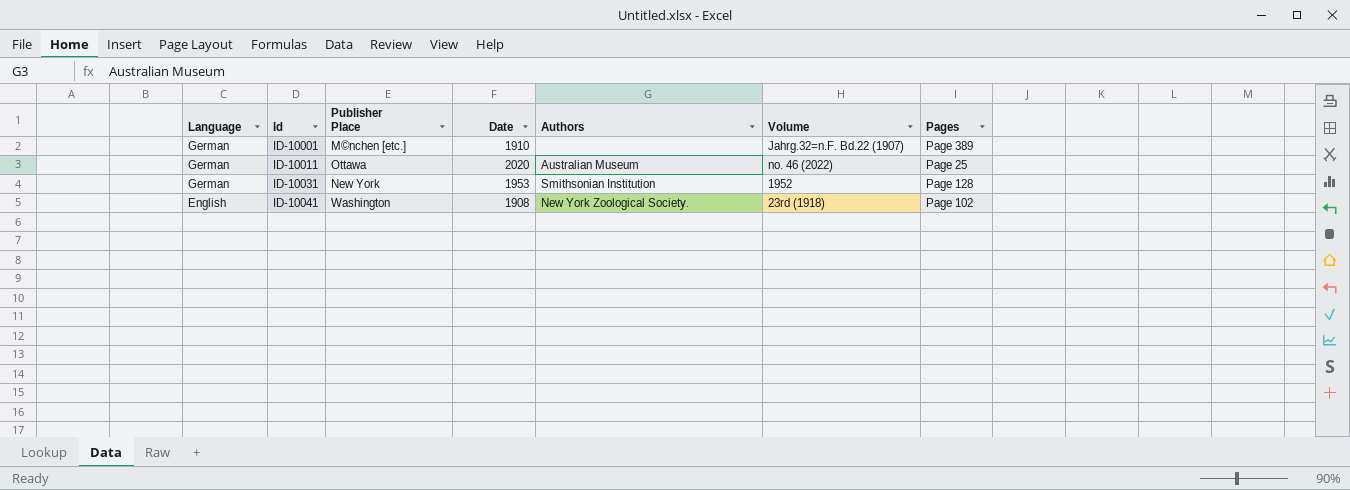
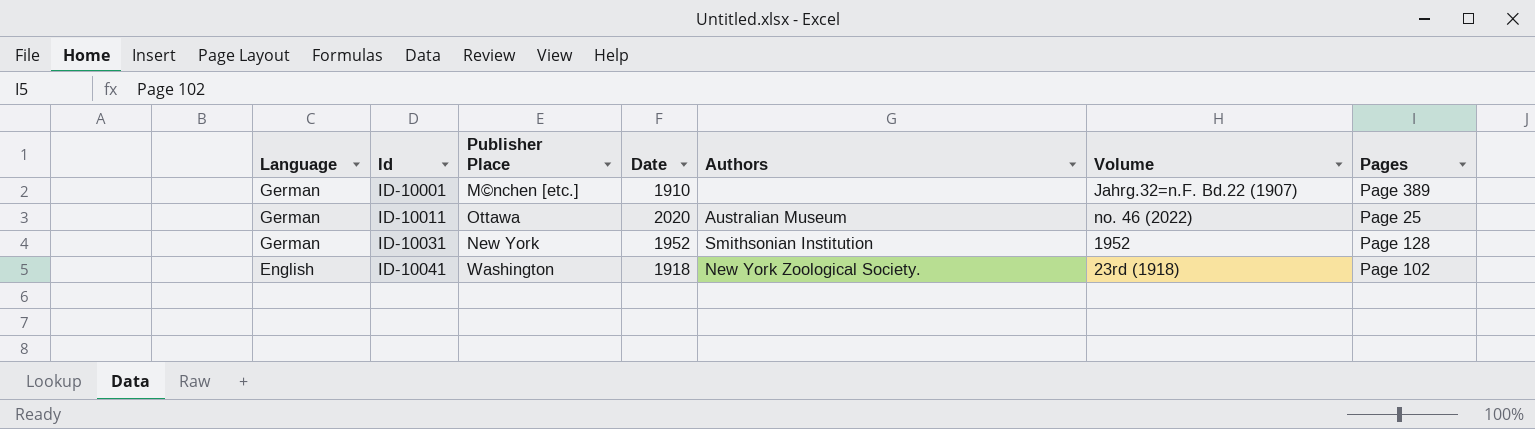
ID-10031 | Date: 1953 -> 1952
ID-10041 | Date: 1908 -> 1918

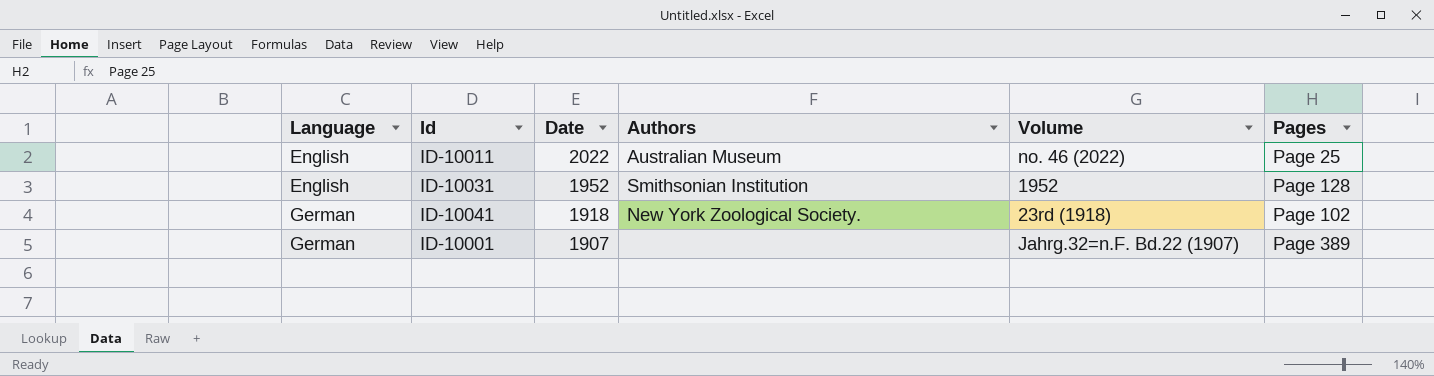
row order: Language descending -> Language ascending
column Publisher Place | position: 3 -> none
ID-10011 | Language: German -> English
ID-10011 | Date: 2020 -> 2022
ID-10031 | Language: German -> English
ID-10041 | Language: English -> German
ID-10001 | Date: 1910 -> 1907

